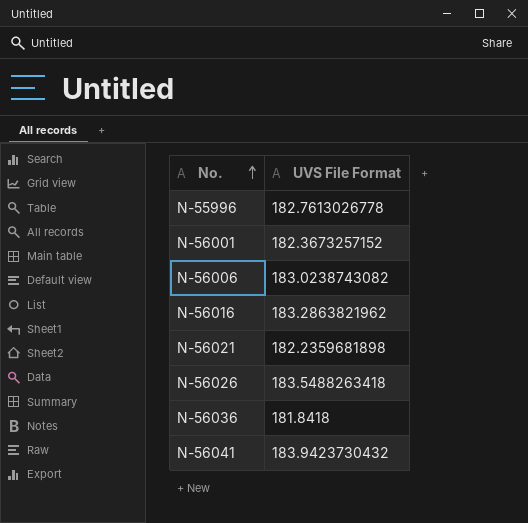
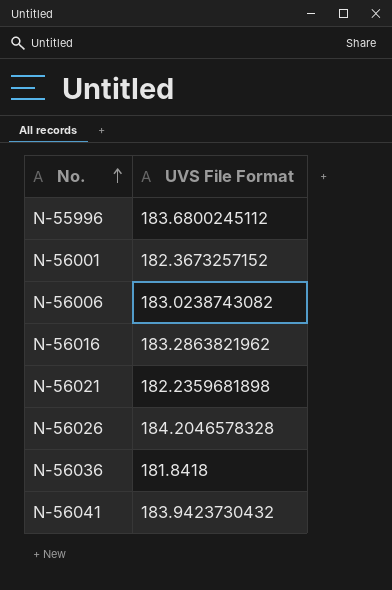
N-55996 | UVS File Format: 182.7613026778 -> 183.6800245112
N-56026 | UVS File Format: 183.5488263418 -> 184.2046578328

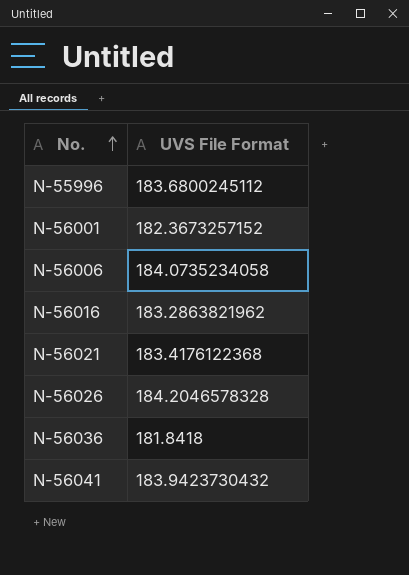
N-56006 | UVS File Format: 183.0238743082 -> 184.0735234058
N-56021 | UVS File Format: 182.2359681898 -> 183.4176122368

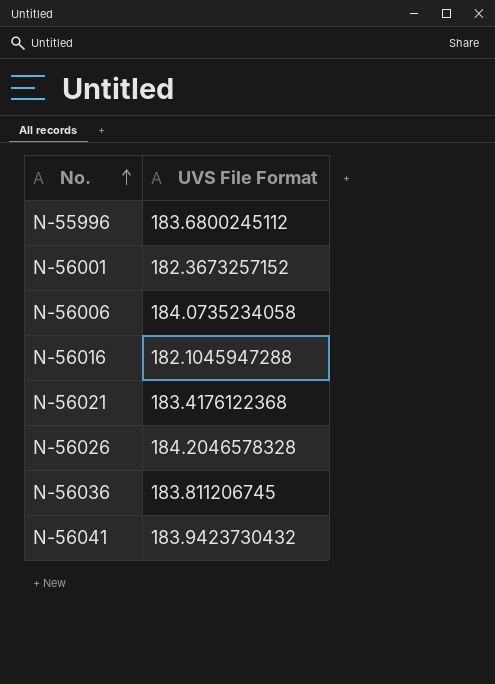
N-56016 | UVS File Format: 183.2863821962 -> 182.1045947288
N-56036 | UVS File Format: 181.8418 -> 183.811206745

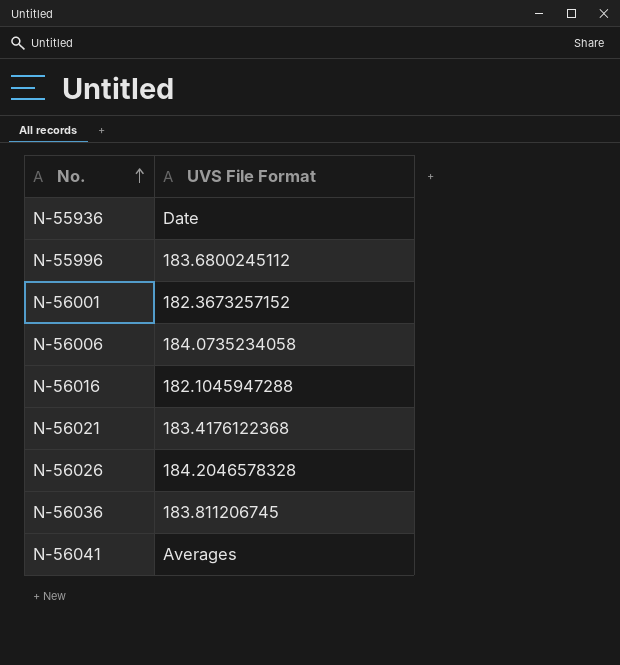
row N-55936: none -> Date
N-56041 | UVS File Format: 183.9423730432 -> Averages

